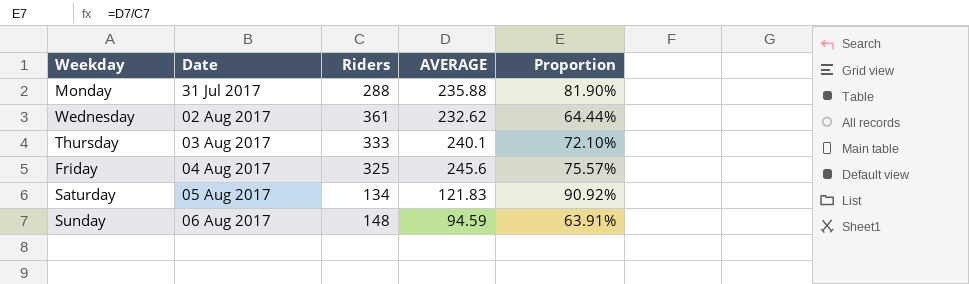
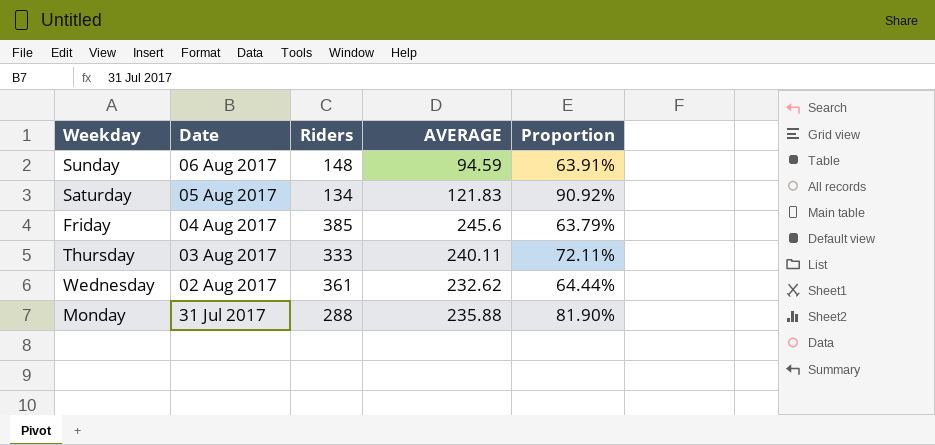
row order: Date ascending -> Date descending
Friday | Riders: 325 -> 385
Friday | Proportion: 75.57% -> 63.79%
Thursday | AVERAGE: 240.1 -> 240.11
Thursday | Proportion: 72.10% -> 72.11%

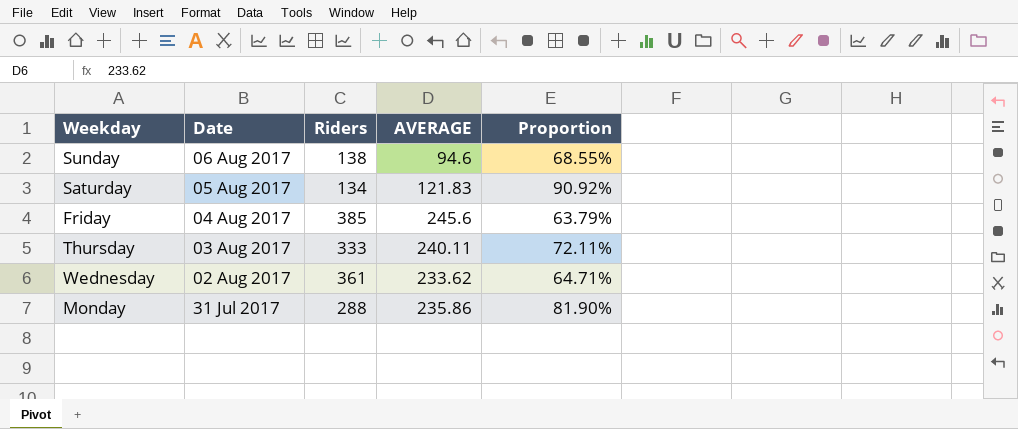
Sunday | Riders: 148 -> 138
Sunday | AVERAGE: 94.59 -> 94.6
Sunday | Proportion: 63.91% -> 68.55%
Wednesday | AVERAGE: 232.62 -> 233.62
Wednesday | Proportion: 64.44% -> 64.71%
Monday | AVERAGE: 235.88 -> 235.86

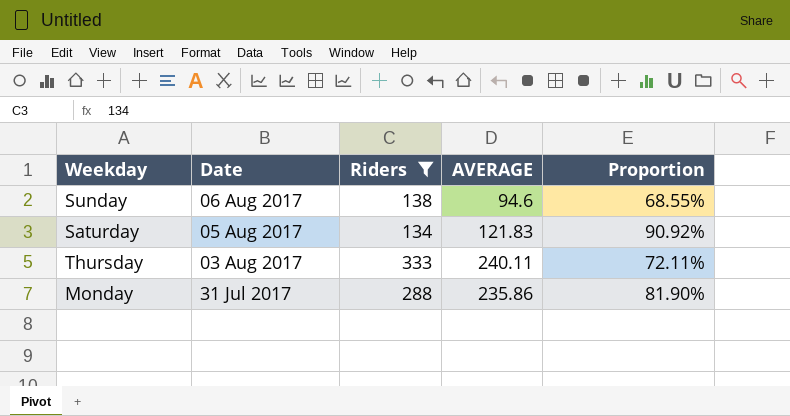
filter: none -> Riders <= 333

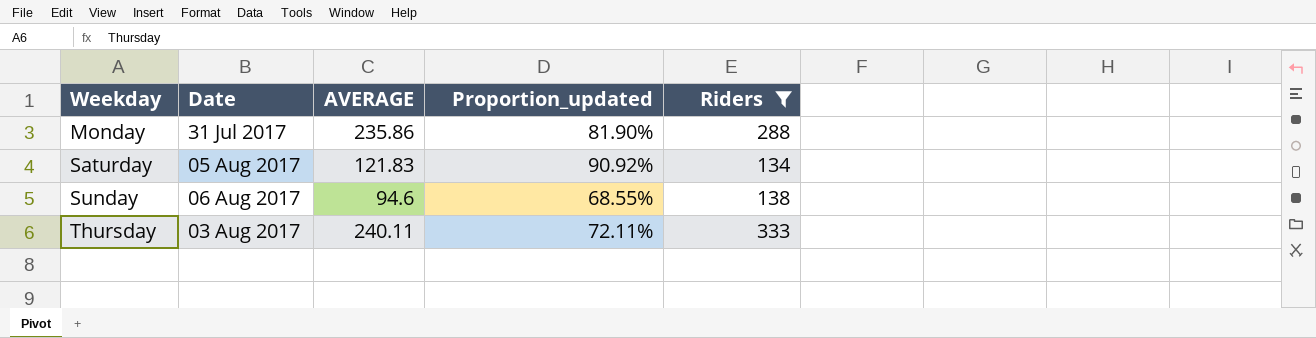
row order: Date descending -> Weekday ascending
column name: Proportion -> Proportion_updated
column Riders | position: 3 -> 5

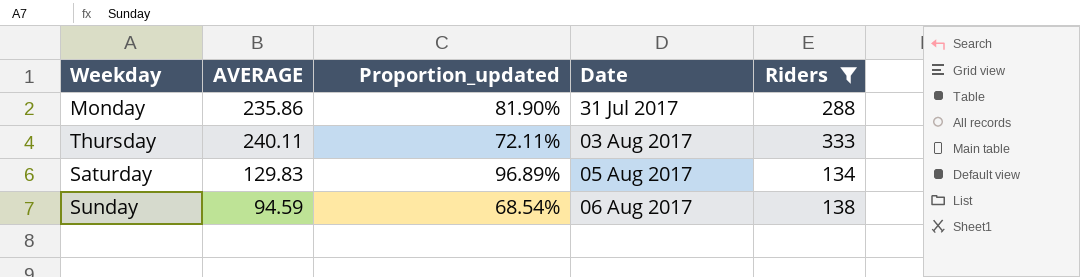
row order: Weekday ascending -> Date ascending
column Date | position: 2 -> 4
Saturday | AVERAGE: 121.83 -> 129.83
Saturday | Proportion_updated: 90.92% -> 96.89%
Sunday | AVERAGE: 94.6 -> 94.59
Sunday | Proportion_updated: 68.55% -> 68.54%

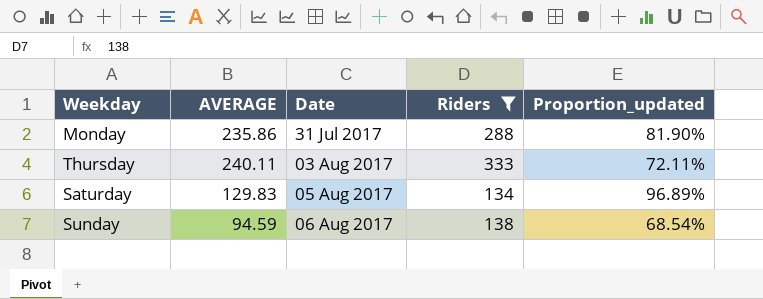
column Proportion_updated | position: 3 -> 5

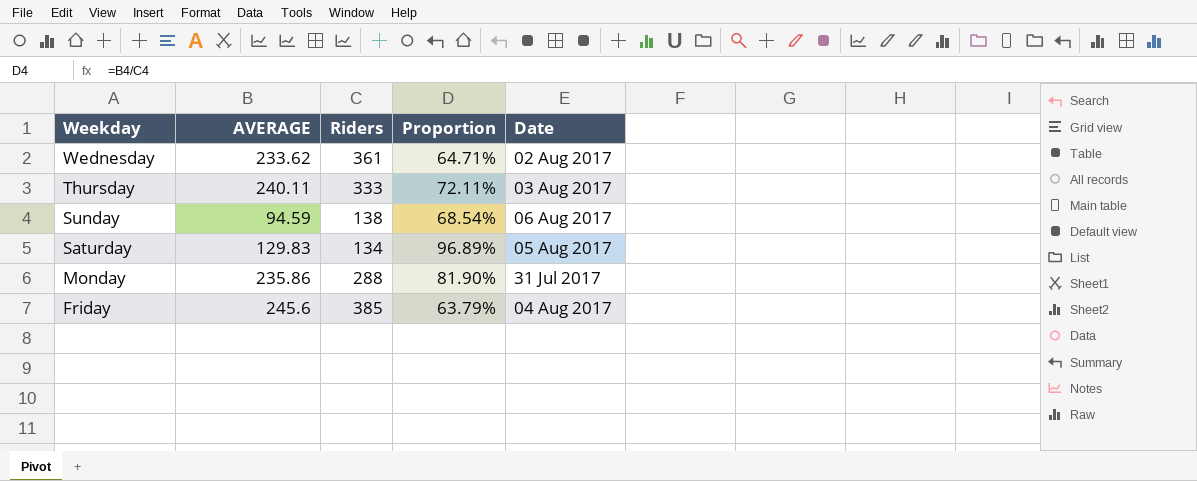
filter: Riders <= 333 -> none
row order: Date ascending -> Weekday descending
column name: Proportion_updated -> Proportion
column Date | position: 3 -> 5

